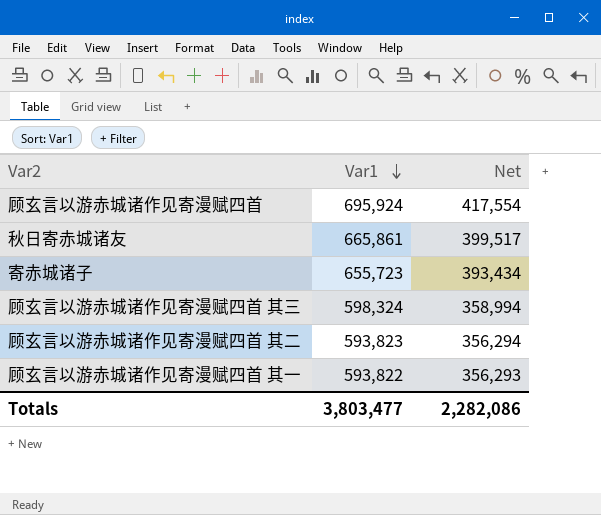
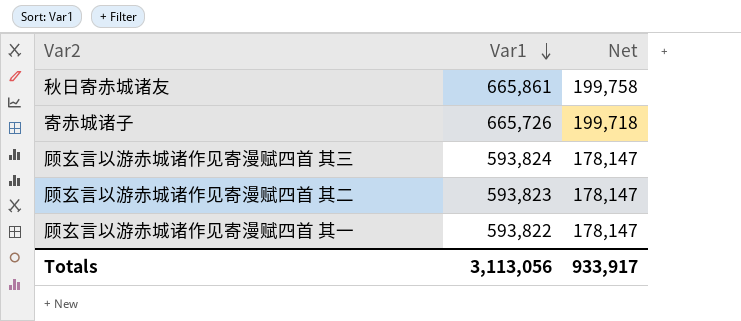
column Net | formula: [Var1] * 0.6 -> [Var1] * 0.3
row 顾玄言以游赤城诸作见寄漫赋四首: 695,924 | 417,554 -> none
寄赤城诸子 | Var1: 655,723 -> 665,726
顾玄言以游赤城诸作见寄漫赋四首 其三 | Var1: 598,324 -> 593,824
Totals | Var1: 3,803,477 -> 3,113,056
Totals | Net: 2,282,086 -> 933,917

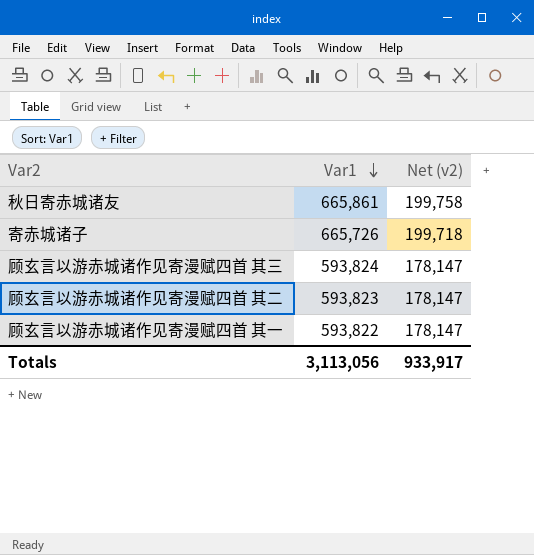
column name: Net -> Net (v2)

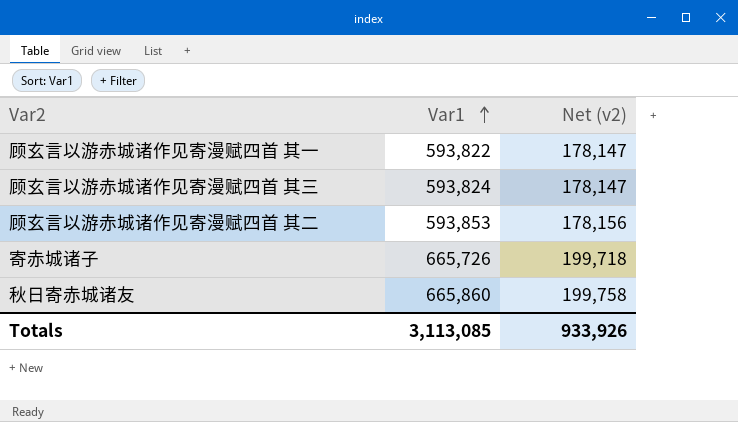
row order: Var1 descending -> Var1 ascending
顾玄言以游赤城诸作见寄漫赋四首 其二 | Var1: 593,823 -> 593,853
顾玄言以游赤城诸作见寄漫赋四首 其二 | Net (v2): 178,147 -> 178,156
秋日寄赤城诸友 | Var1: 665,861 -> 665,860
Totals | Var1: 3,113,056 -> 3,113,085
Totals | Net (v2): 933,917 -> 933,926

